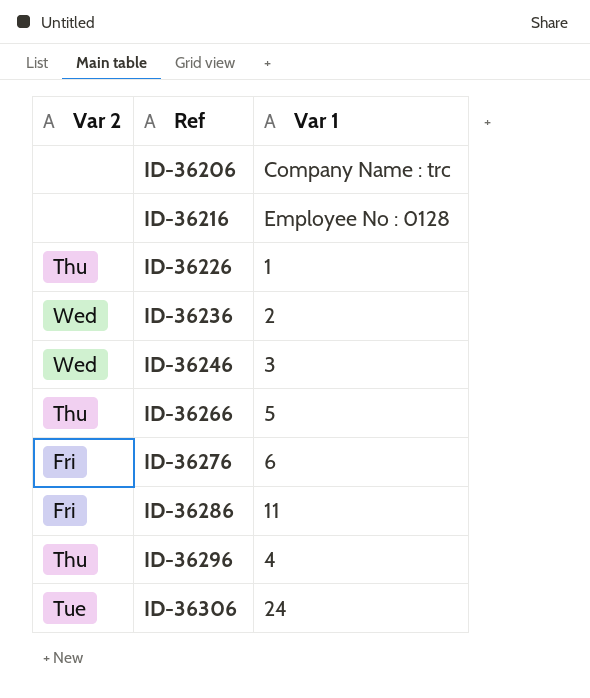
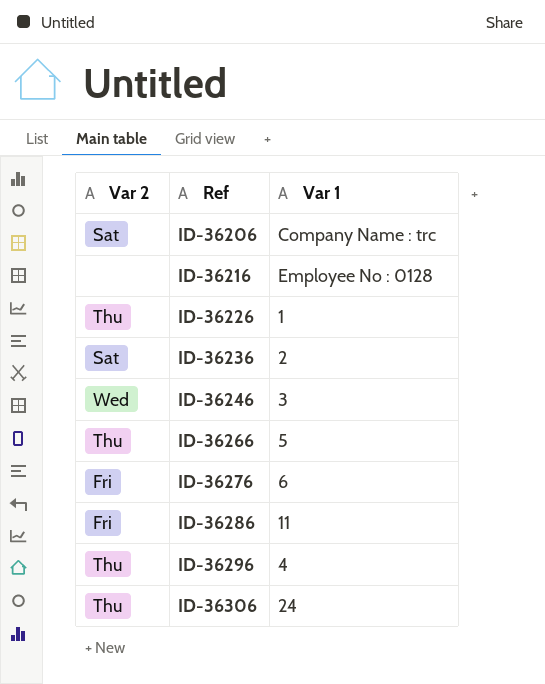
ID-36206 | Var 2: none -> Sat
ID-36236 | Var 2: Wed -> Sat
ID-36306 | Var 2: Tue -> Thu

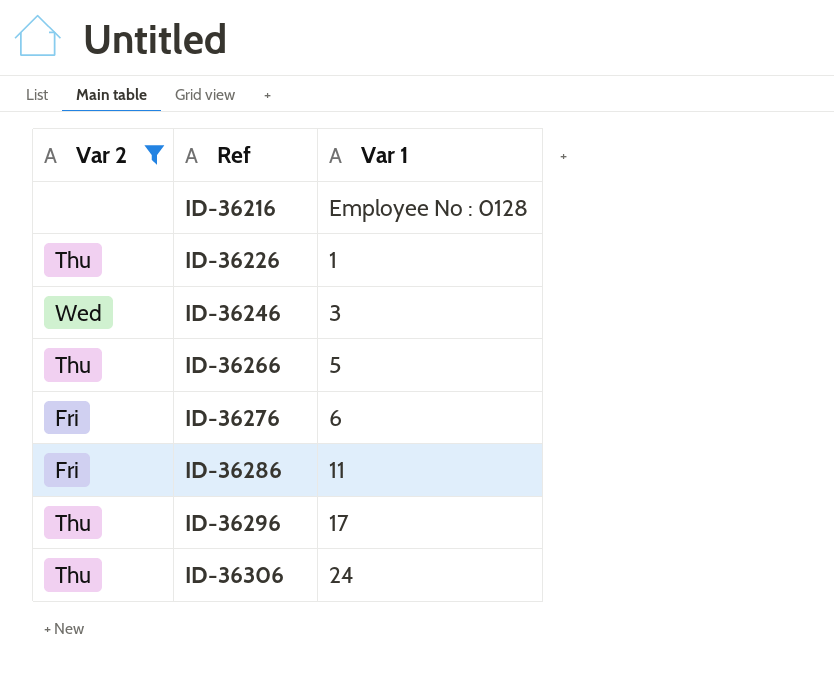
filter: none -> Var 2 != Sat
ID-36296 | Var 1: 4 -> 17

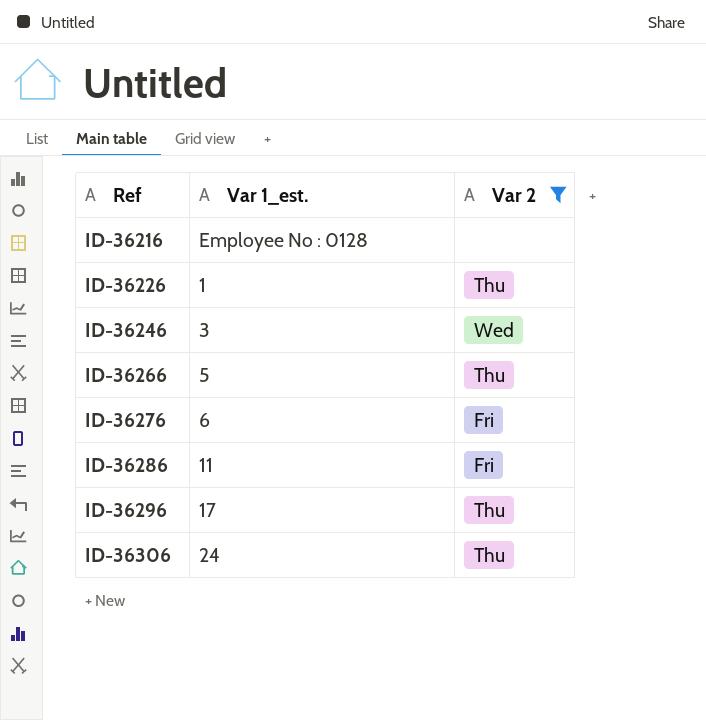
column name: Var 1 -> Var 1_est.
column Var 2 | position: 1 -> 3

